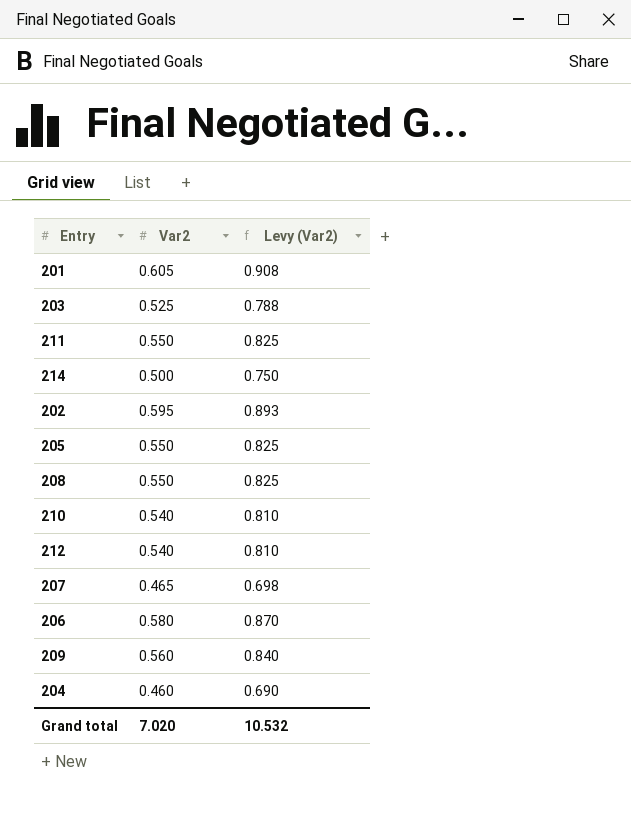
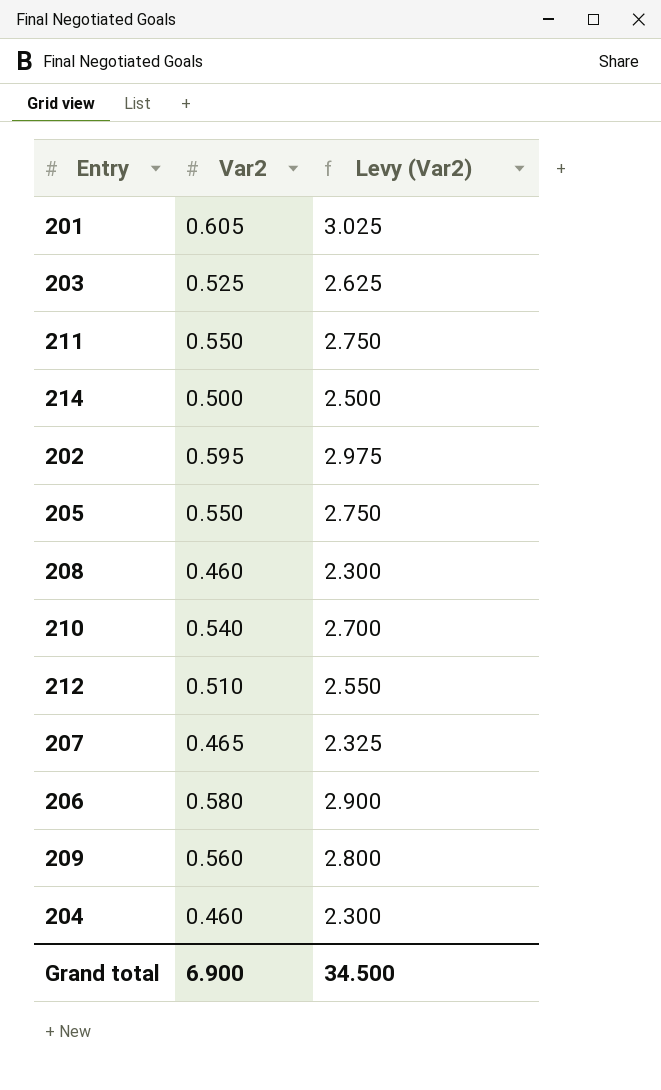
column Levy (Var2) | formula: [Var2] * 1.5 -> [Var2] * 5
208 | Var2: 0.550 -> 0.460
212 | Var2: 0.540 -> 0.510
Grand total | Var2: 7.020 -> 6.900
Grand total | Levy (Var2): 10.532 -> 34.500

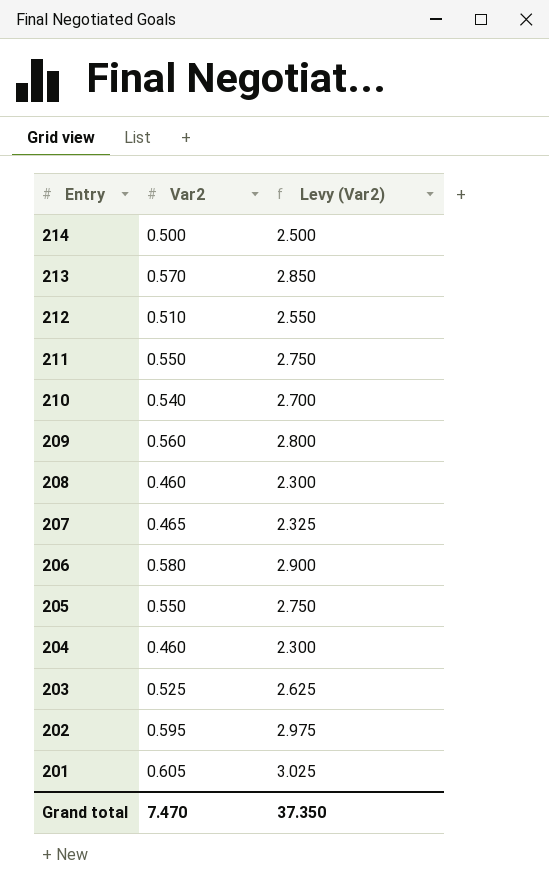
row order: none -> Entry descending
row 213: none -> 0.570 | 2.850
Grand total | Var2: 6.900 -> 7.470
Grand total | Levy (Var2): 34.500 -> 37.350

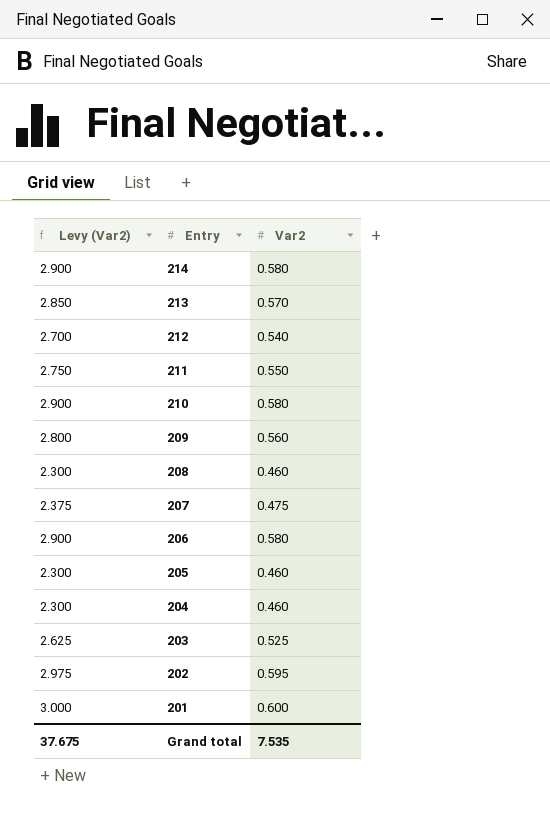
column Levy (Var2) | position: 3 -> 1
214 | Levy (Var2): 2.500 -> 2.900
214 | Var2: 0.500 -> 0.580
212 | Levy (Var2): 2.550 -> 2.700
212 | Var2: 0.510 -> 0.540
210 | Levy (Var2): 2.700 -> 2.900
210 | Var2: 0.540 -> 0.580
207 | Levy (Var2): 2.325 -> 2.375
207 | Var2: 0.465 -> 0.475
205 | Levy (Var2): 2.750 -> 2.300
205 | Var2: 0.550 -> 0.460
201 | Levy (Var2): 3.025 -> 3.000
201 | Var2: 0.605 -> 0.600
Grand total | Levy (Var2): 37.350 -> 37.675
Grand total | Var2: 7.470 -> 7.535

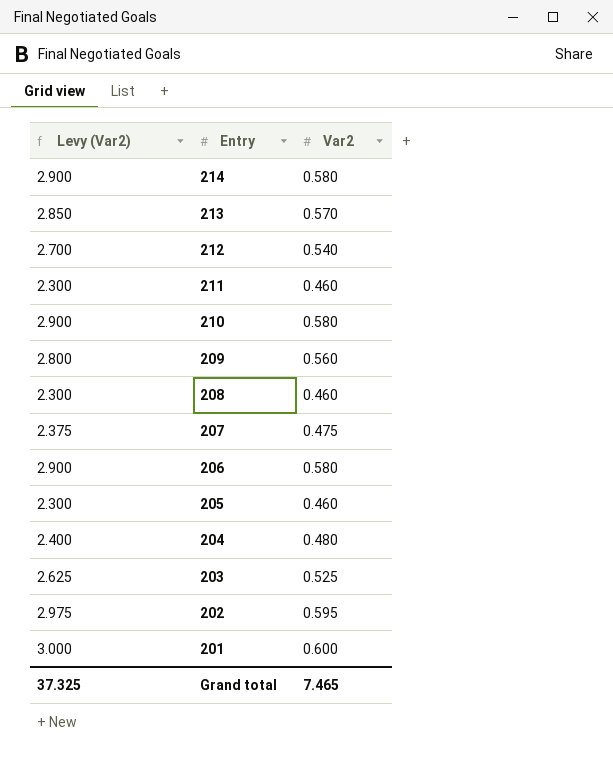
211 | Levy (Var2): 2.750 -> 2.300
211 | Var2: 0.550 -> 0.460
204 | Levy (Var2): 2.300 -> 2.400
204 | Var2: 0.460 -> 0.480
Grand total | Levy (Var2): 37.675 -> 37.325
Grand total | Var2: 7.535 -> 7.465

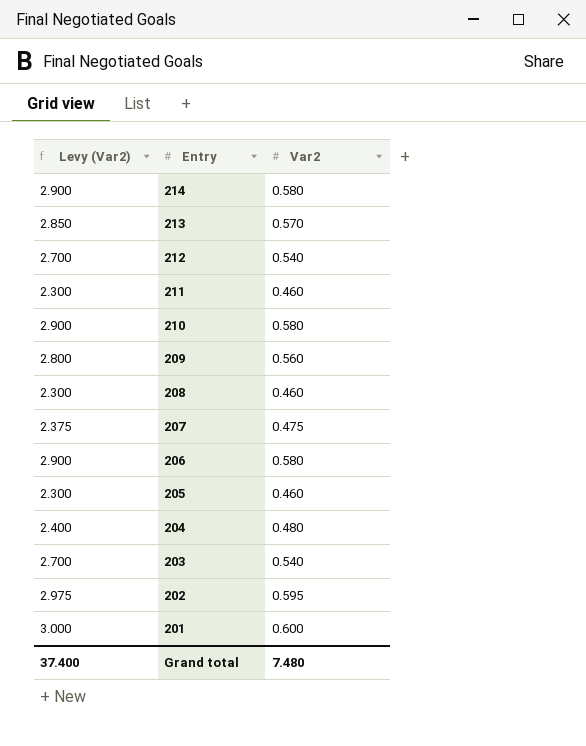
203 | Levy (Var2): 2.625 -> 2.700
203 | Var2: 0.525 -> 0.540
Grand total | Levy (Var2): 37.325 -> 37.400
Grand total | Var2: 7.465 -> 7.480

